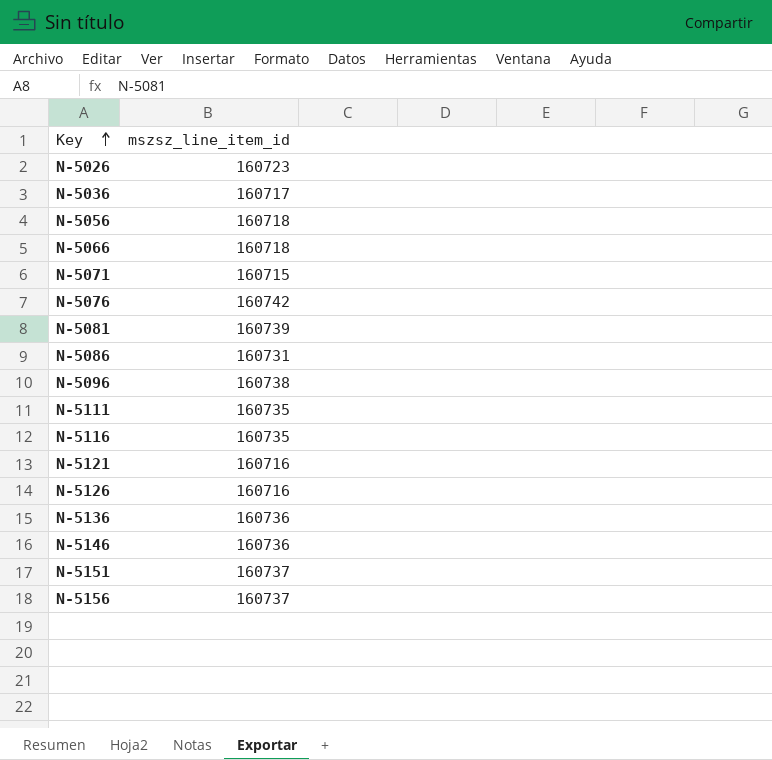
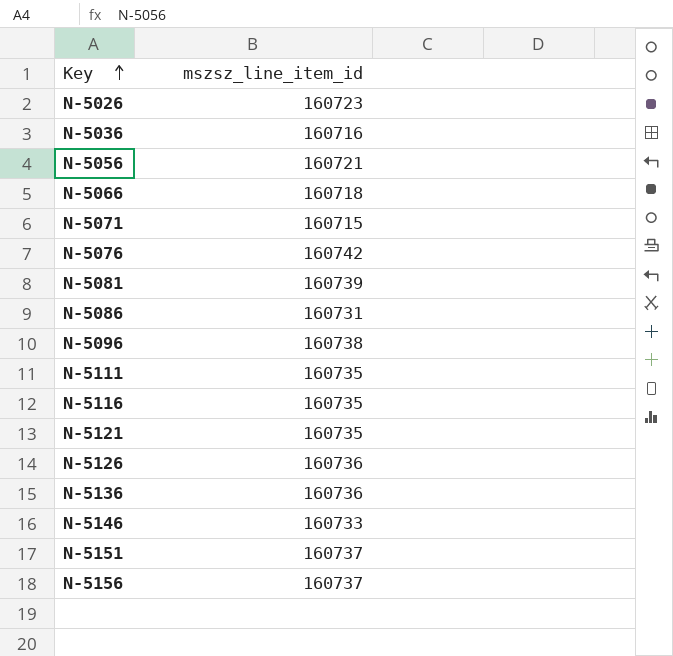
N-5036 | mszsz_line_item_id: 160717 -> 160716
N-5056 | mszsz_line_item_id: 160718 -> 160721
N-5121 | mszsz_line_item_id: 160716 -> 160735
N-5126 | mszsz_line_item_id: 160716 -> 160736
N-5146 | mszsz_line_item_id: 160736 -> 160733

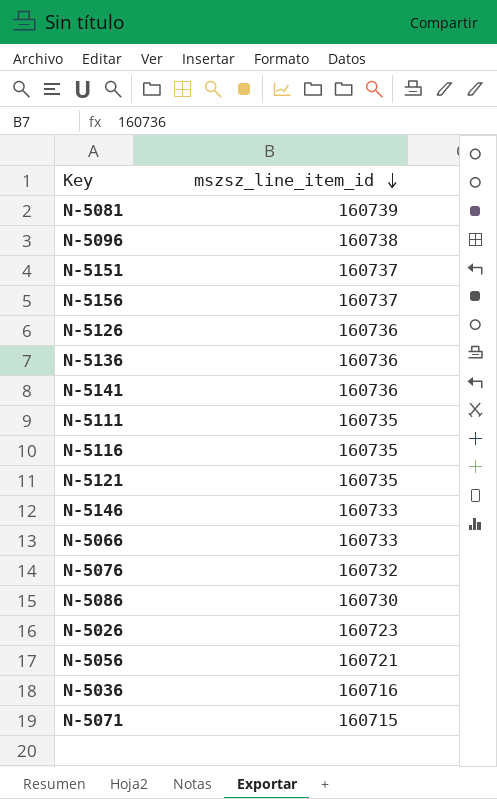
row order: Key ascending -> mszsz_line_item_id descending
row N-5141: none -> 160736
N-5066 | mszsz_line_item_id: 160718 -> 160733
N-5076 | mszsz_line_item_id: 160742 -> 160732
N-5086 | mszsz_line_item_id: 160731 -> 160730

